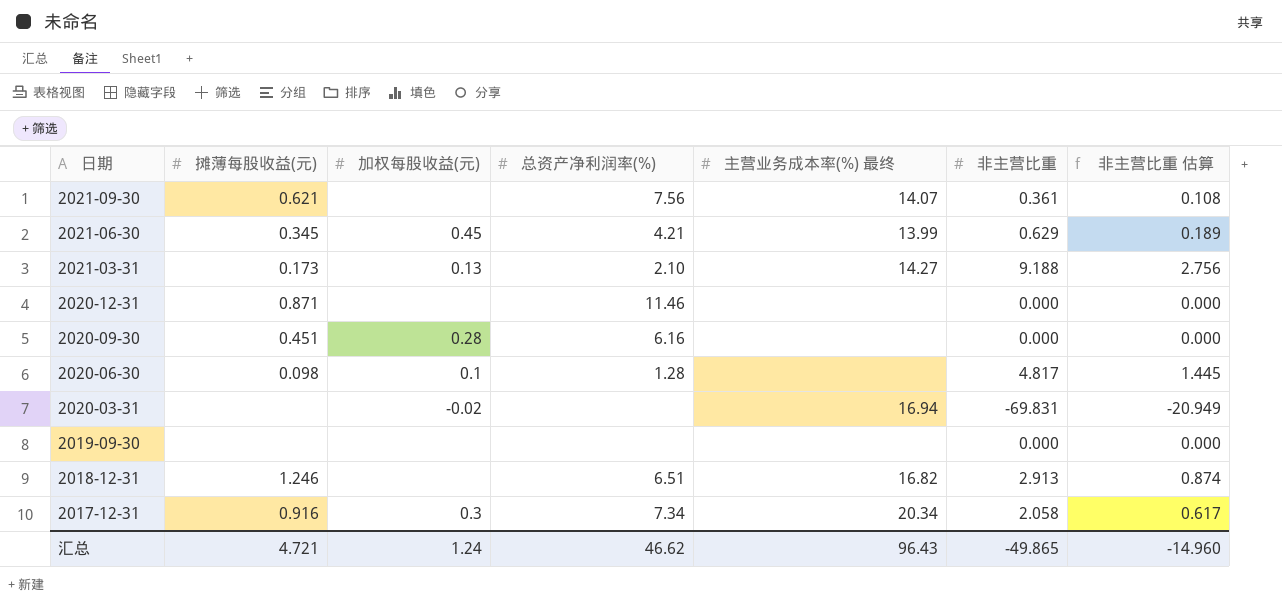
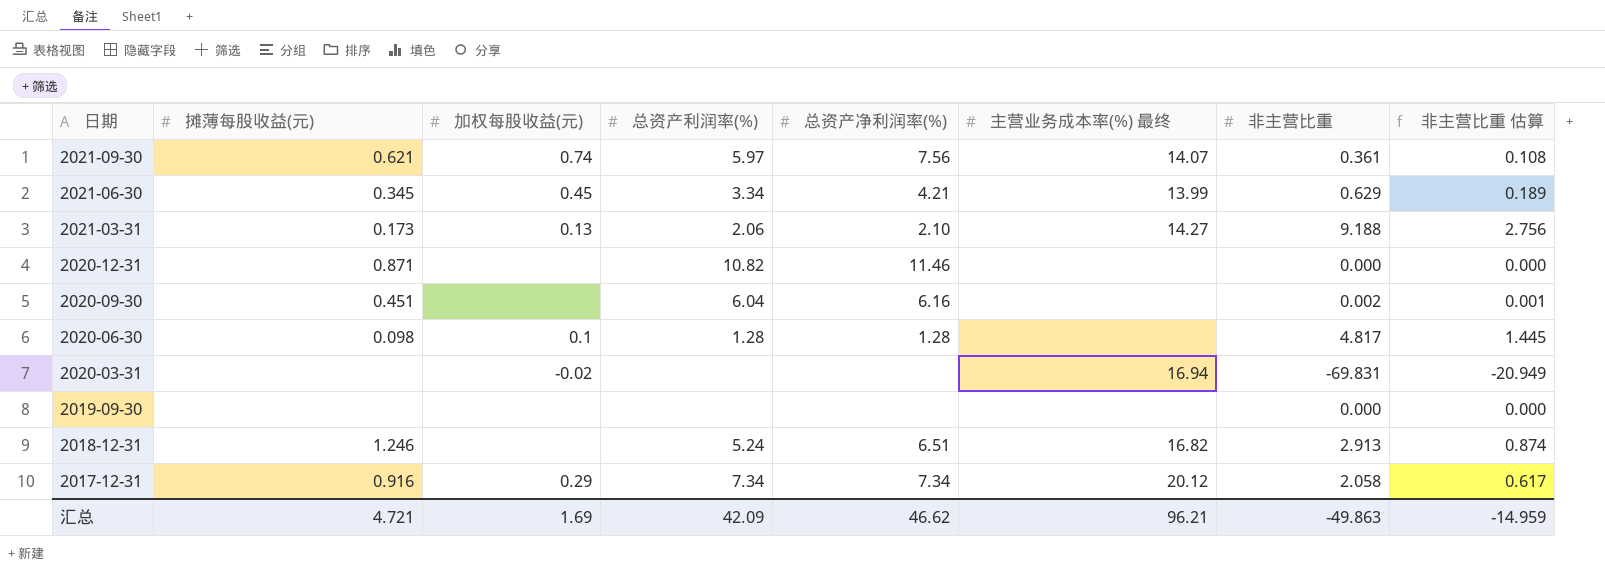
column 总资产利润率(%) | position: none -> 4
2021-09-30 | 加权每股收益(元): none -> 0.74
2020-09-30 | 加权每股收益(元): 0.28 -> none
2020-09-30 | 非主营比重: 0.000 -> 0.002
2020-09-30 | 非主营比重 估算: 0.000 -> 0.001
2017-12-31 | 加权每股收益(元): 0.3 -> 0.29
2017-12-31 | 主营业务成本率(%) 最终: 20.34 -> 20.12
汇总 | 加权每股收益(元): 1.24 -> 1.69
汇总 | 主营业务成本率(%) 最终: 96.43 -> 96.21
汇总 | 非主营比重: -49.865 -> -49.863
汇总 | 非主营比重 估算: -14.960 -> -14.959

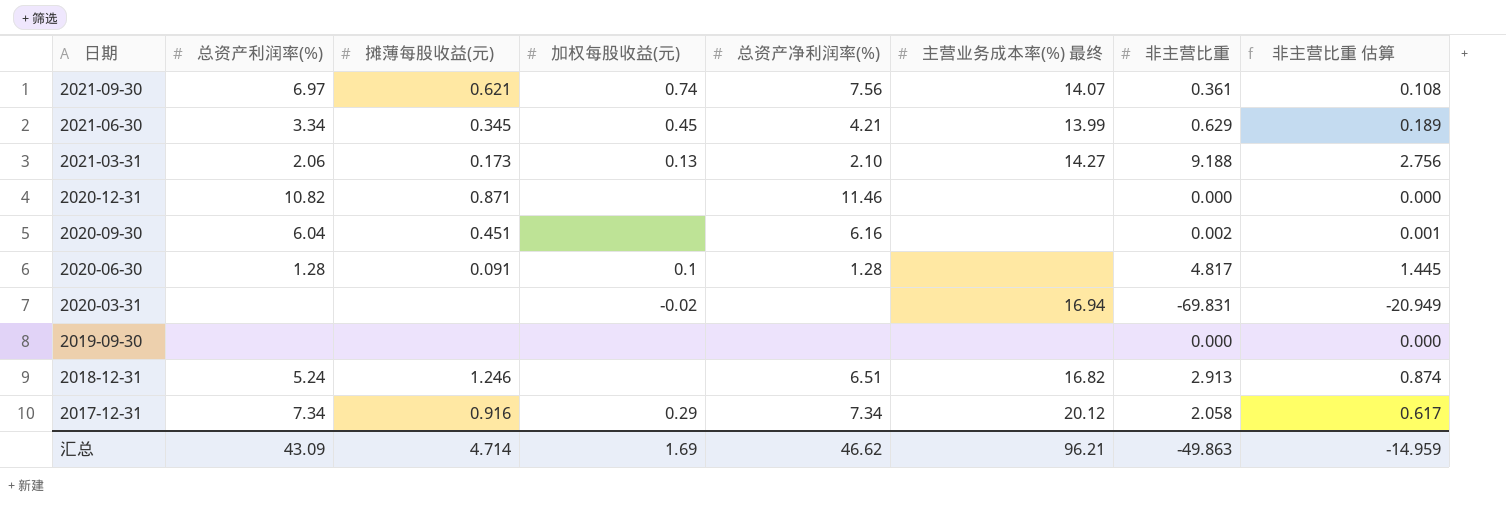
column 总资产利润率(%) | position: 4 -> 2
2021-09-30 | 总资产利润率(%): 5.97 -> 6.97
2020-06-30 | 摊薄每股收益(元): 0.098 -> 0.091
汇总 | 总资产利润率(%): 42.09 -> 43.09
汇总 | 摊薄每股收益(元): 4.721 -> 4.714

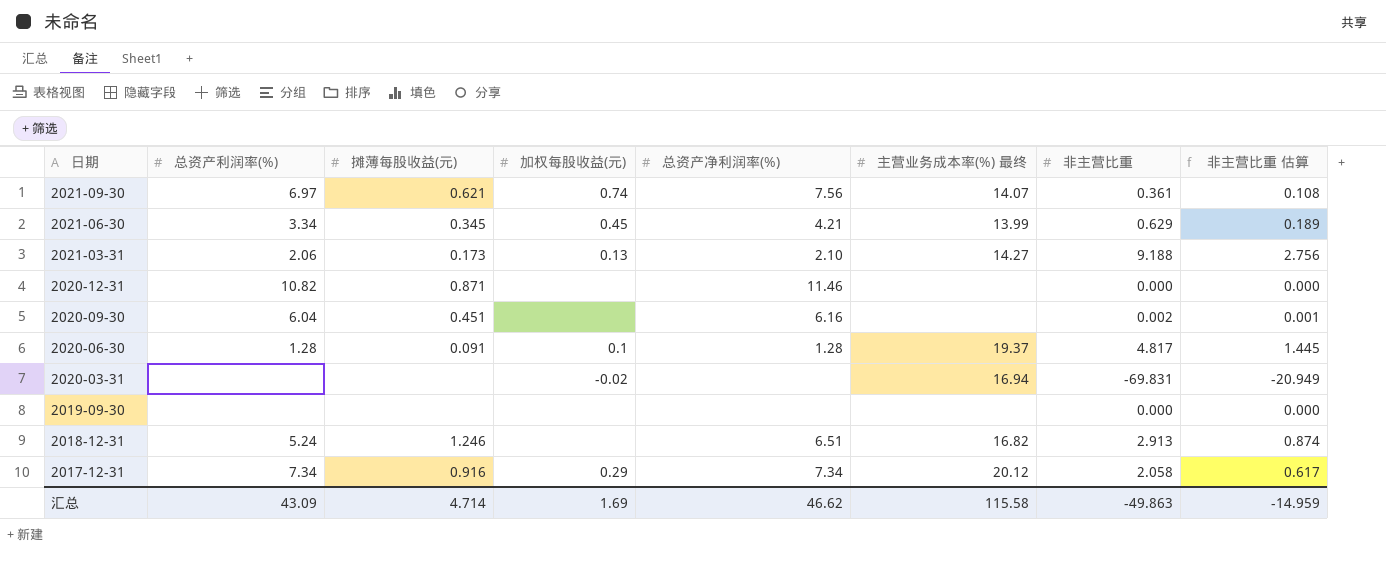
2020-06-30 | 主营业务成本率(%) 最终: none -> 19.37
汇总 | 主营业务成本率(%) 最终: 96.21 -> 115.58

